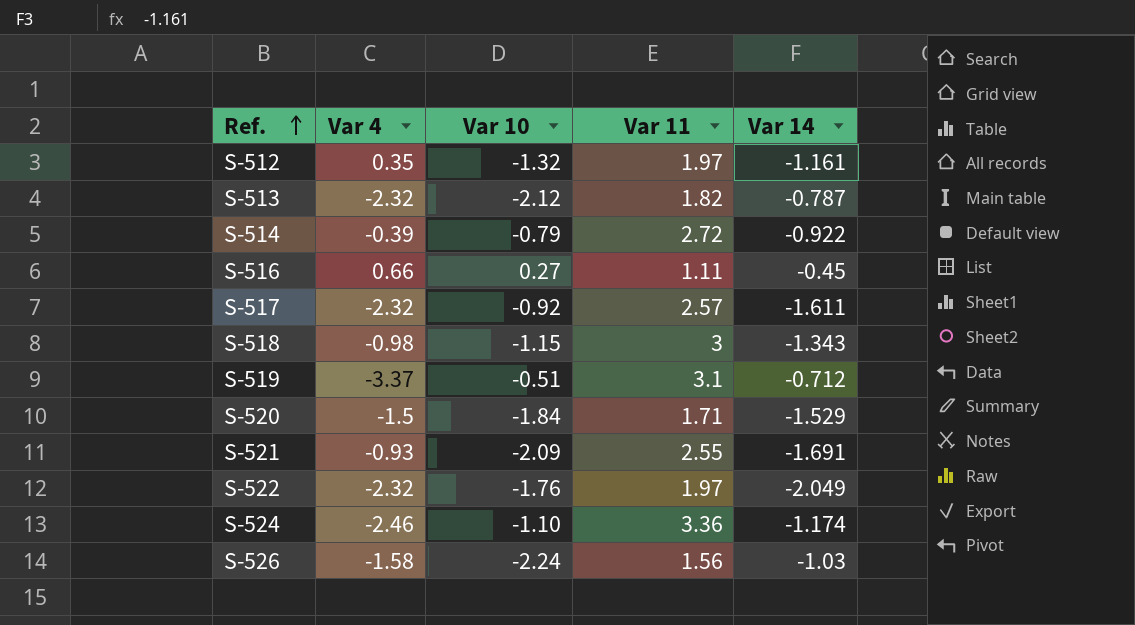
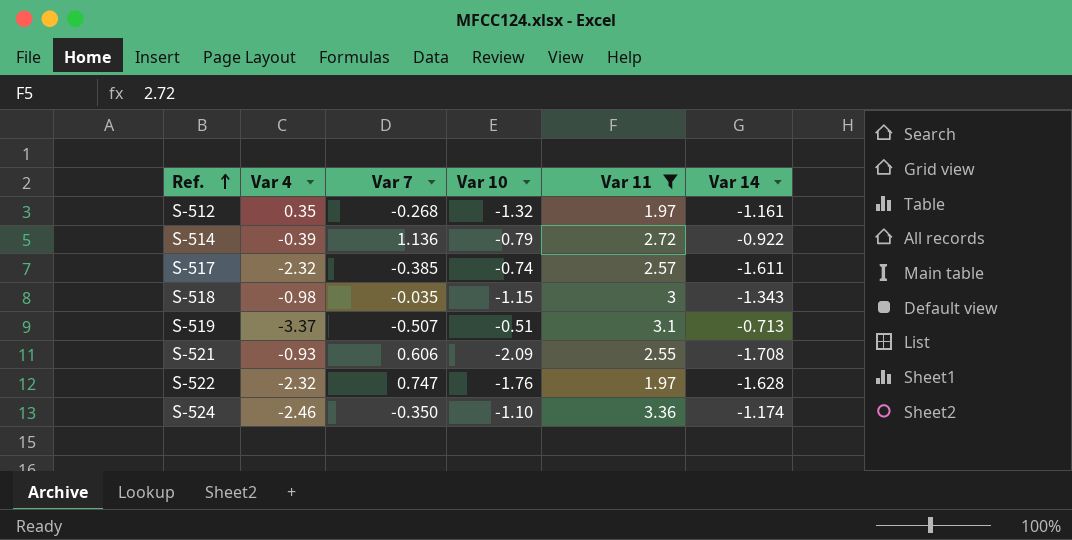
filter: none -> Var 11 >= 1.97
column Var 7 | position: none -> 3
S-517 | Var 10: -0.92 -> -0.74
S-519 | Var 14: -0.712 -> -0.713
S-521 | Var 14: -1.691 -> -1.708
S-522 | Var 14: -2.049 -> -1.628

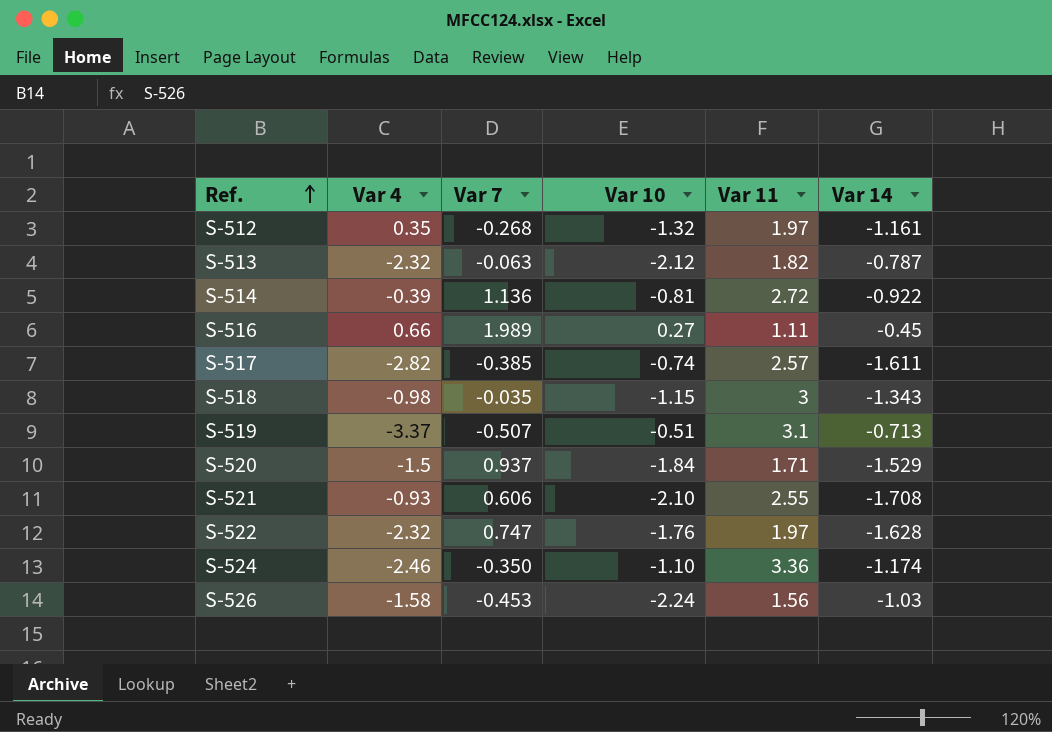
filter: Var 11 >= 1.97 -> none
S-514 | Var 10: -0.79 -> -0.81
S-517 | Var 4: -2.32 -> -2.82
S-521 | Var 10: -2.09 -> -2.10

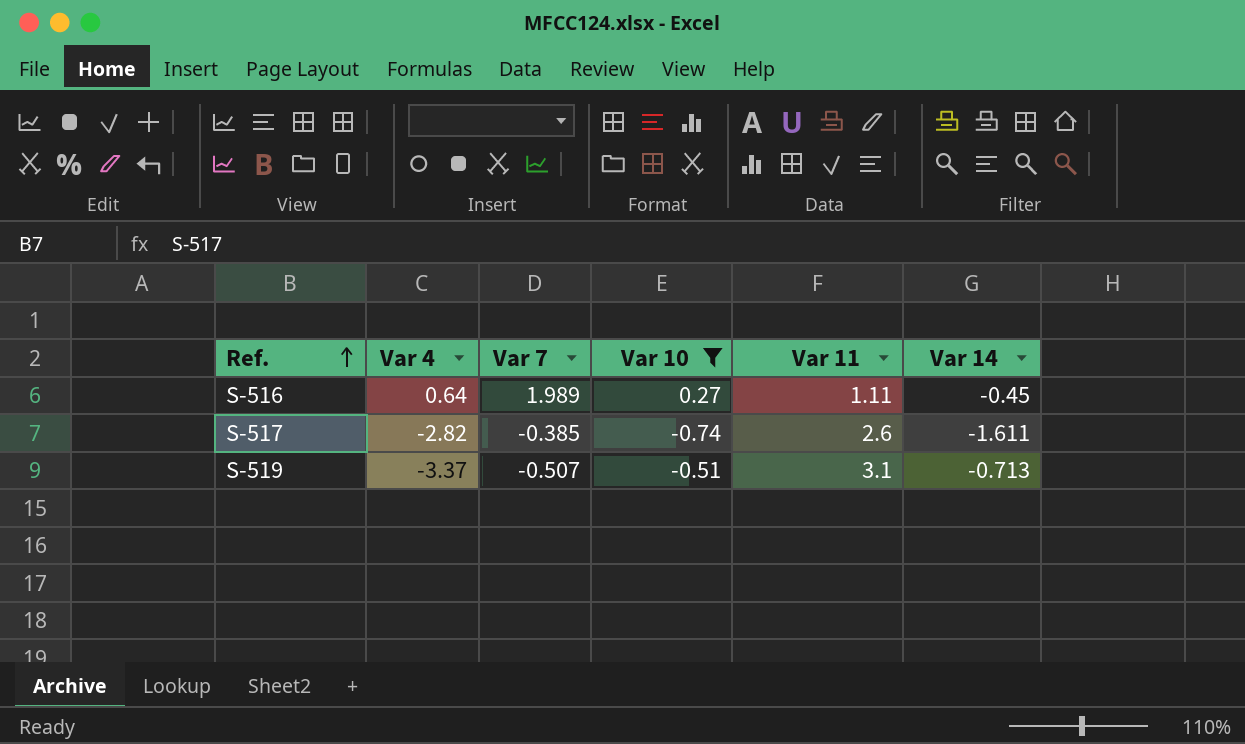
filter: none -> Var 10 >= -0.74
S-516 | Var 4: 0.66 -> 0.64
S-517 | Var 11: 2.57 -> 2.6

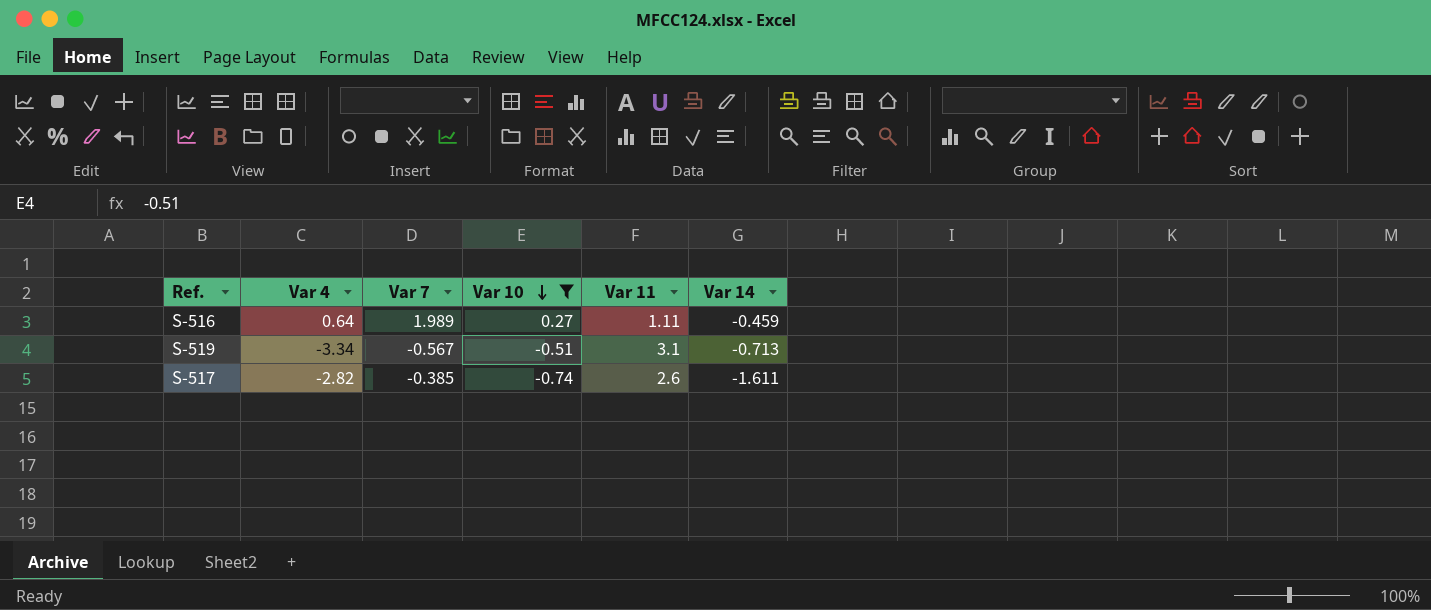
row order: Ref. ascending -> Var 10 descending
S-516 | Var 14: -0.45 -> -0.459
S-519 | Var 4: -3.37 -> -3.34
S-519 | Var 7: -0.507 -> -0.567

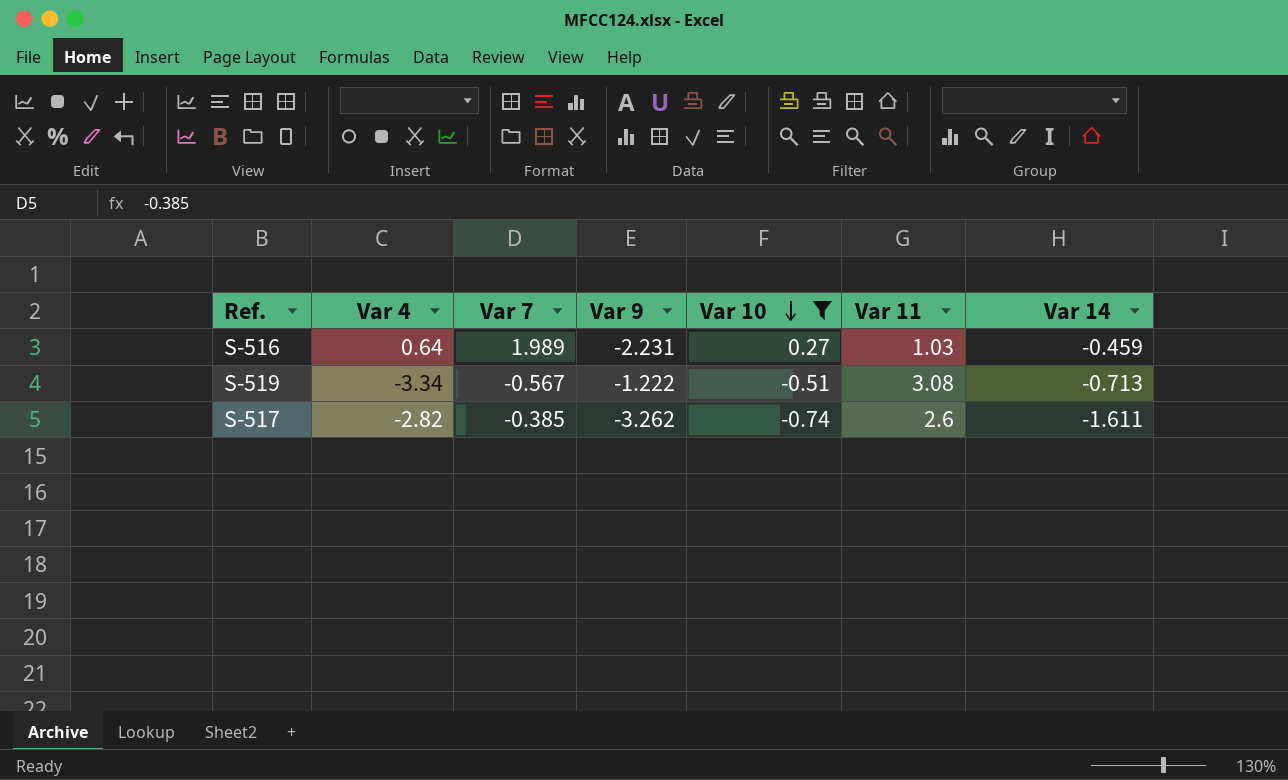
column Var 9 | position: none -> 4
S-516 | Var 11: 1.11 -> 1.03
S-519 | Var 11: 3.1 -> 3.08

